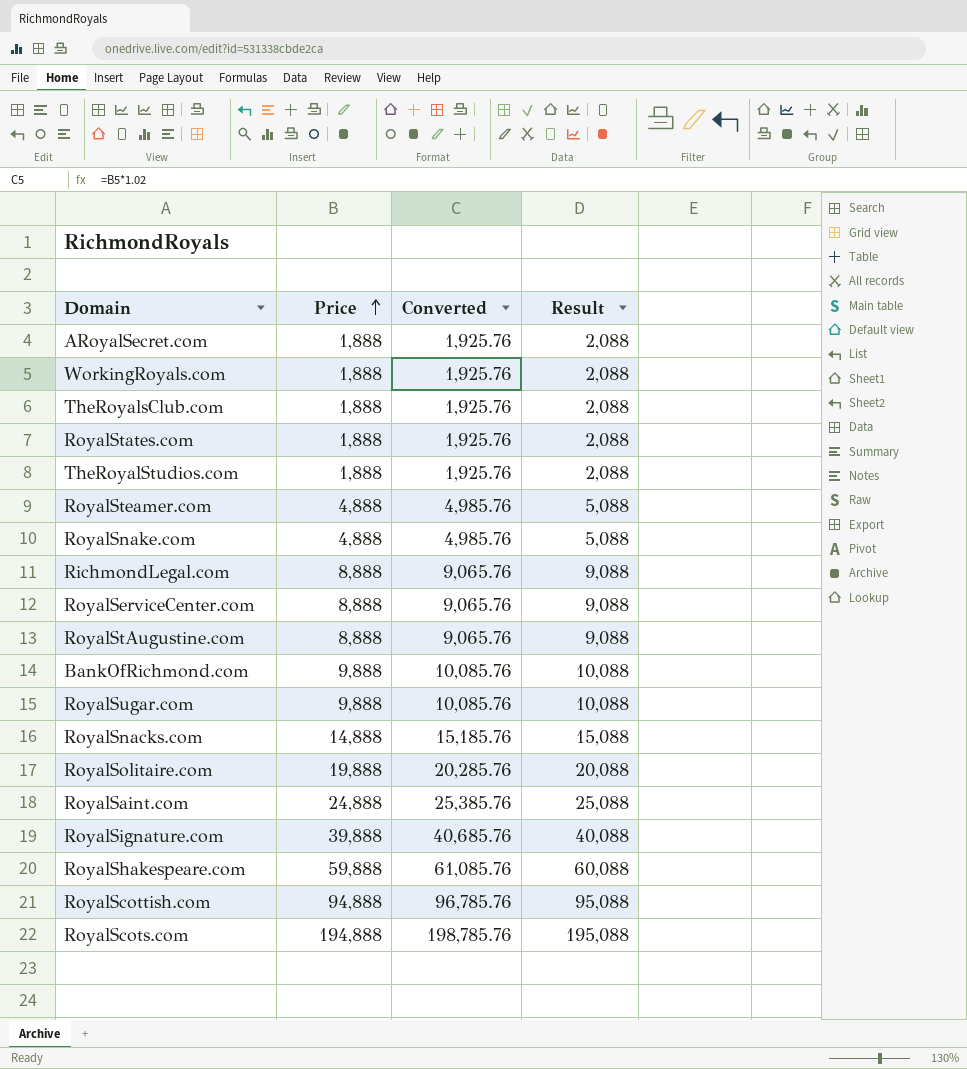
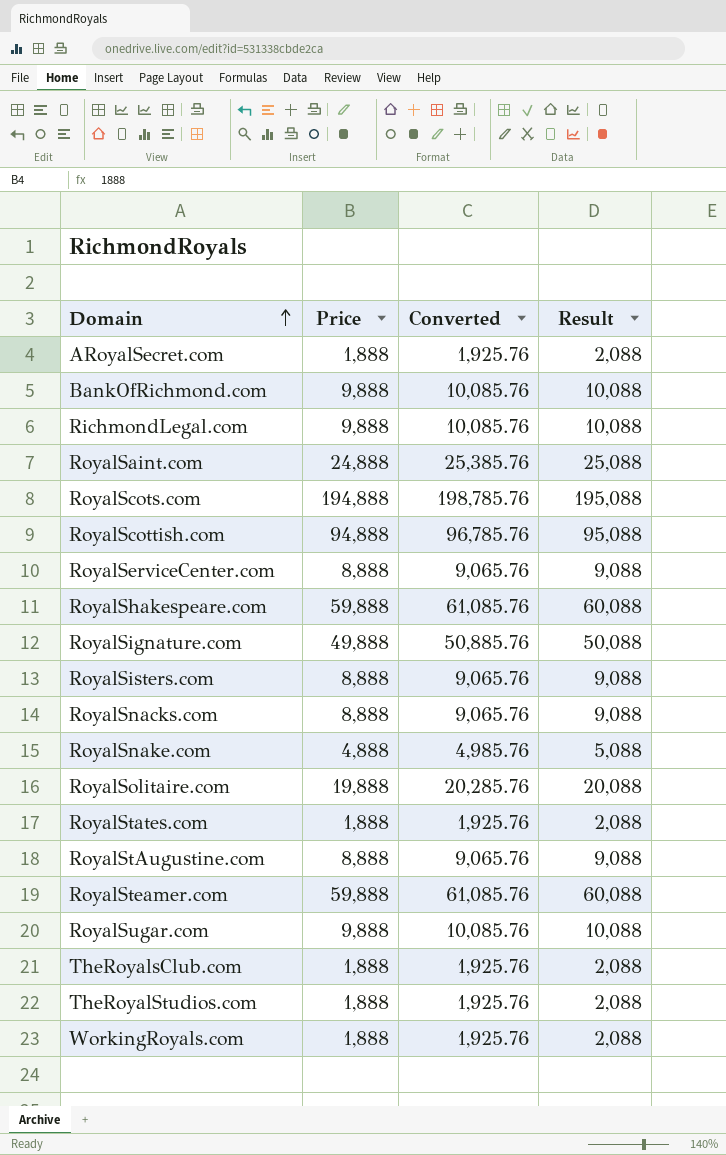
row order: Price ascending -> Domain ascending
RichmondLegal.com | Price: 8,888 -> 9,888
RichmondLegal.com | Converted: 9,065.76 -> 10,085.76
RichmondLegal.com | Result: 9,088 -> 10,088
RoyalSignature.com | Price: 39,888 -> 49,888
RoyalSignature.com | Converted: 40,685.76 -> 50,885.76
RoyalSignature.com | Result: 40,088 -> 50,088
row RoyalSisters.com: none -> 8,888 | 9,065.76 | 9,088
RoyalSnacks.com | Price: 14,888 -> 8,888
RoyalSnacks.com | Converted: 15,185.76 -> 9,065.76
RoyalSnacks.com | Result: 15,088 -> 9,088
RoyalSteamer.com | Price: 4,888 -> 59,888
RoyalSteamer.com | Converted: 4,985.76 -> 61,085.76
RoyalSteamer.com | Result: 5,088 -> 60,088

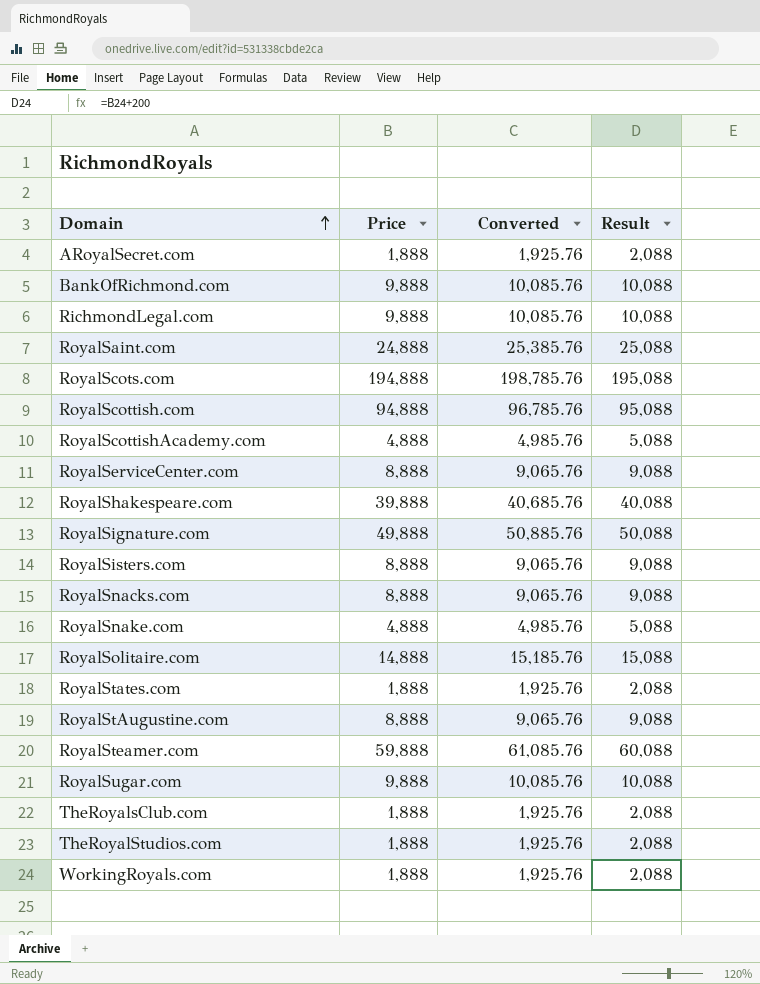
row RoyalScottishAcademy.com: none -> 4,888 | 4,985.76 | 5,088
RoyalShakespeare.com | Price: 59,888 -> 39,888
RoyalShakespeare.com | Converted: 61,085.76 -> 40,685.76
RoyalShakespeare.com | Result: 60,088 -> 40,088
RoyalSolitaire.com | Price: 19,888 -> 14,888
RoyalSolitaire.com | Converted: 20,285.76 -> 15,185.76
RoyalSolitaire.com | Result: 20,088 -> 15,088

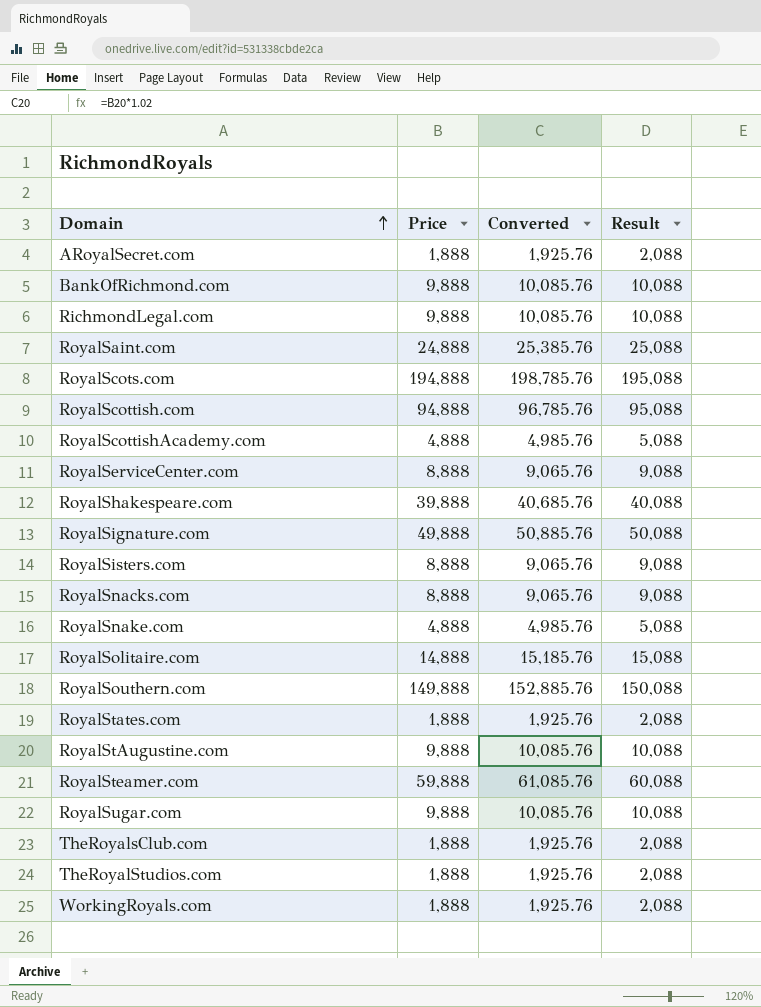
row RoyalSouthern.com: none -> 149,888 | 152,885.76 | 150,088
RoyalStAugustine.com | Price: 8,888 -> 9,888
RoyalStAugustine.com | Converted: 9,065.76 -> 10,085.76
RoyalStAugustine.com | Result: 9,088 -> 10,088

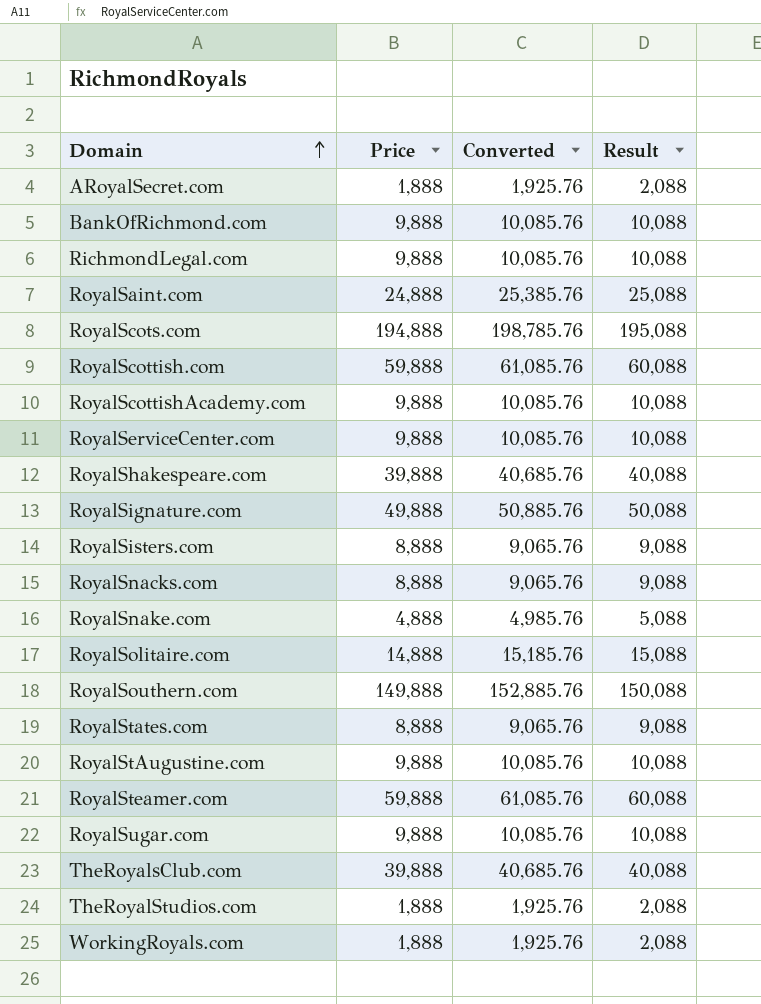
RoyalScottish.com | Price: 94,888 -> 59,888
RoyalScottish.com | Converted: 96,785.76 -> 61,085.76
RoyalScottish.com | Result: 95,088 -> 60,088
RoyalScottishAcademy.com | Price: 4,888 -> 9,888
RoyalScottishAcademy.com | Converted: 4,985.76 -> 10,085.76
RoyalScottishAcademy.com | Result: 5,088 -> 10,088
RoyalServiceCenter.com | Price: 8,888 -> 9,888
RoyalServiceCenter.com | Converted: 9,065.76 -> 10,085.76
RoyalServiceCenter.com | Result: 9,088 -> 10,088
RoyalStates.com | Price: 1,888 -> 8,888
RoyalStates.com | Converted: 1,925.76 -> 9,065.76
RoyalStates.com | Result: 2,088 -> 9,088
TheRoyalsClub.com | Price: 1,888 -> 39,888
TheRoyalsClub.com | Converted: 1,925.76 -> 40,685.76
TheRoyalsClub.com | Result: 2,088 -> 40,088

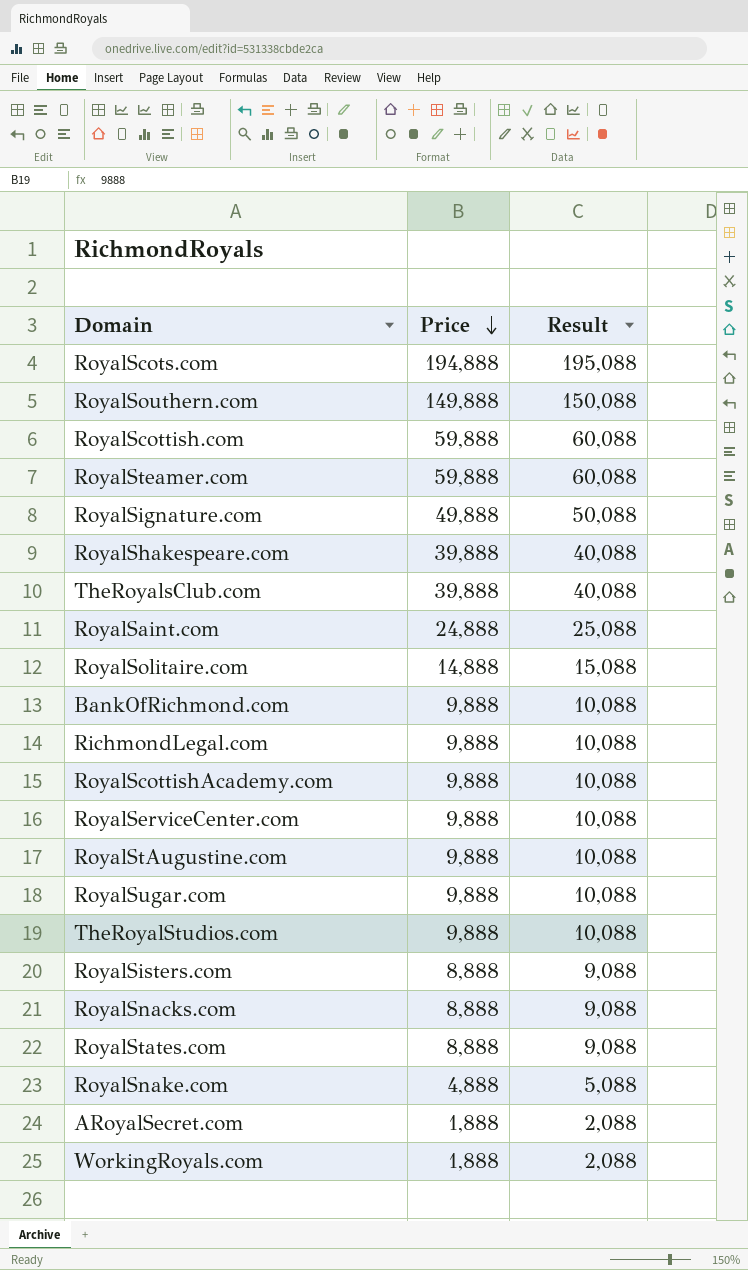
row order: Domain ascending -> Price descending
column Converted | formula: [Price] * 1.02 -> none
TheRoyalStudios.com | Price: 1,888 -> 9,888
TheRoyalStudios.com | Result: 2,088 -> 10,088

